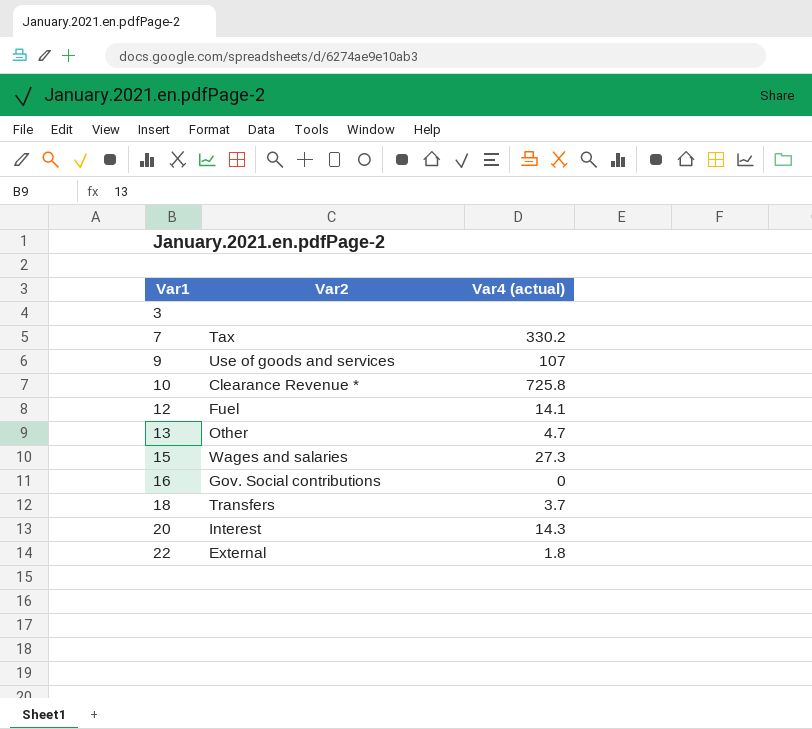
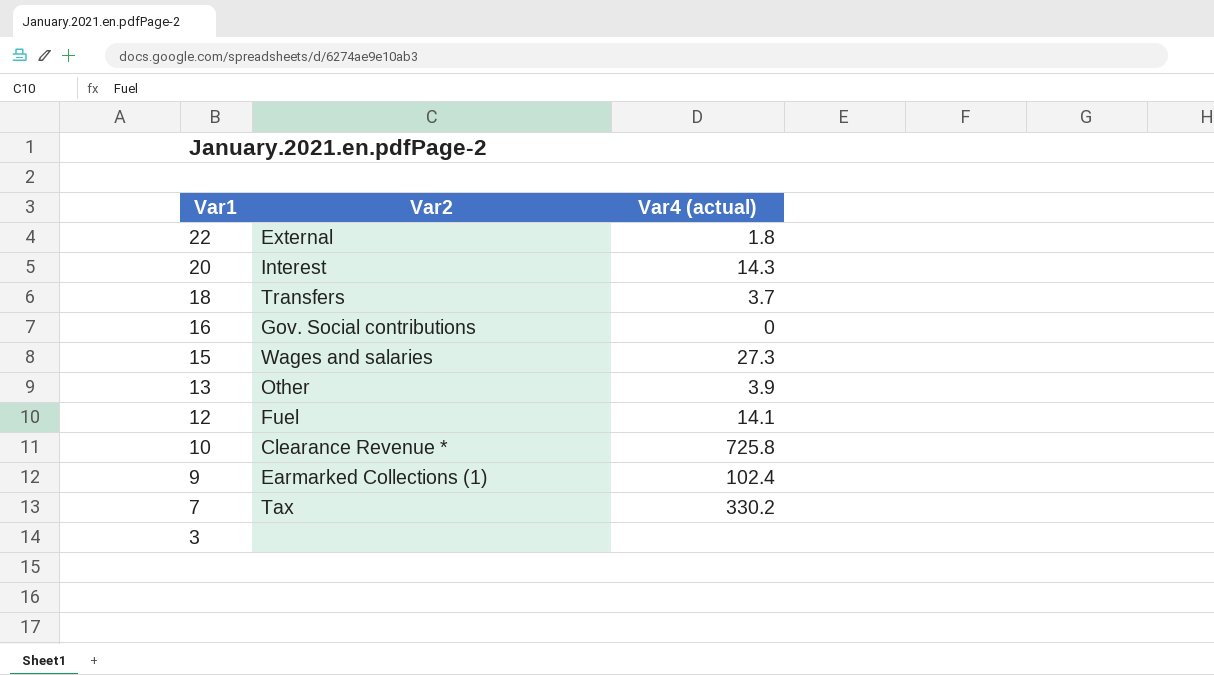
row order: Var1 ascending -> Var1 descending
13 | Var4 (actual): 4.7 -> 3.9
9 | Var2: Use of goods and services -> Earmarked Collections (1)
9 | Var4 (actual): 107 -> 102.4

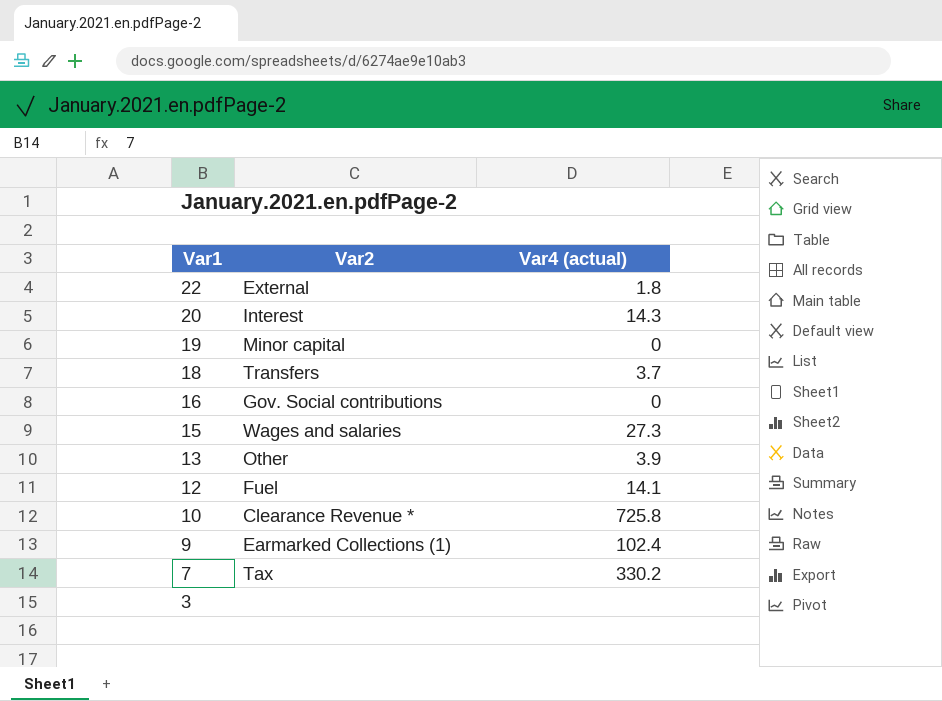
row 19: none -> Minor capital | 0

